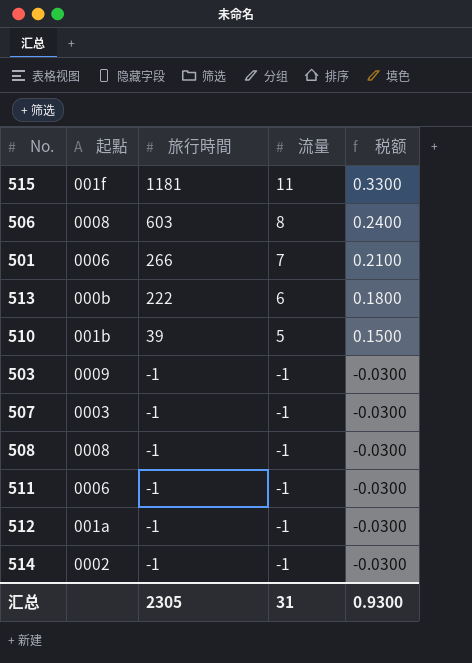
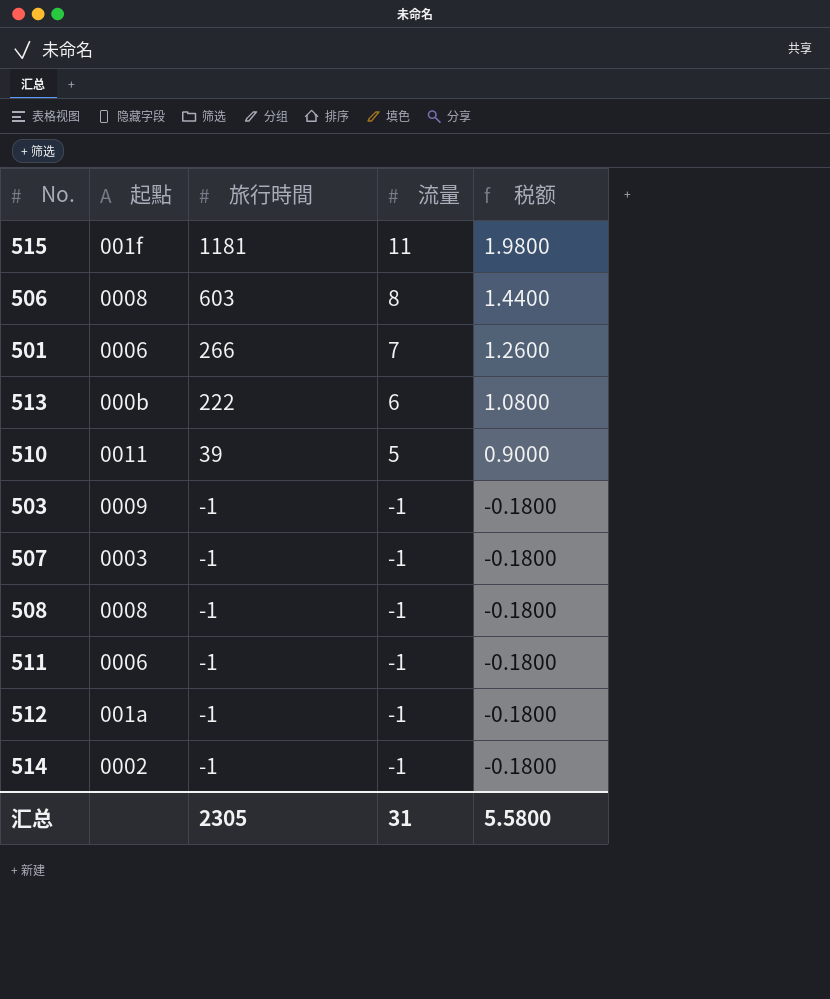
column 税额 | formula: [流量] * 0.03 -> [流量] * 0.18
510 | 起點: 001b -> 0011
汇总 | 税额: 0.9300 -> 5.5800

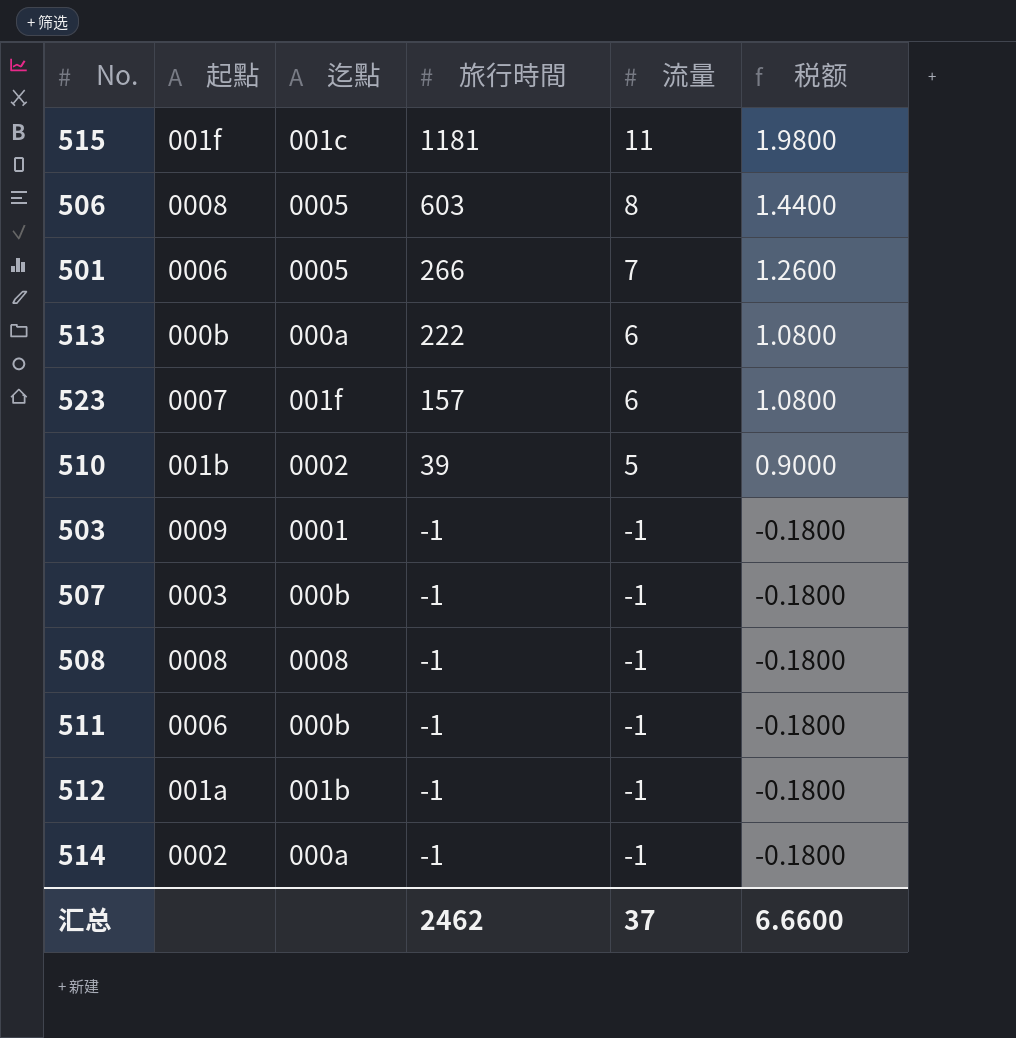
column 迄點 | position: none -> 3
row 523: none -> 0007 | 001f | 157 | 6 | 1.0800
510 | 起點: 0011 -> 001b
汇总 | 旅行時間: 2305 -> 2462
汇总 | 流量: 31 -> 37
汇总 | 税额: 5.5800 -> 6.6600

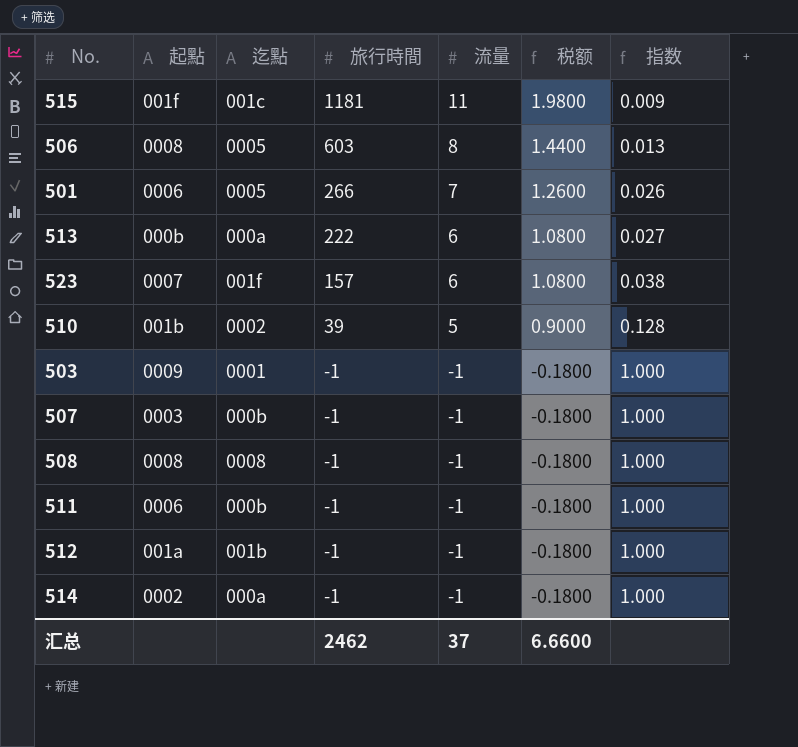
column 指数 | formula: none -> [流量] / [旅行時間]

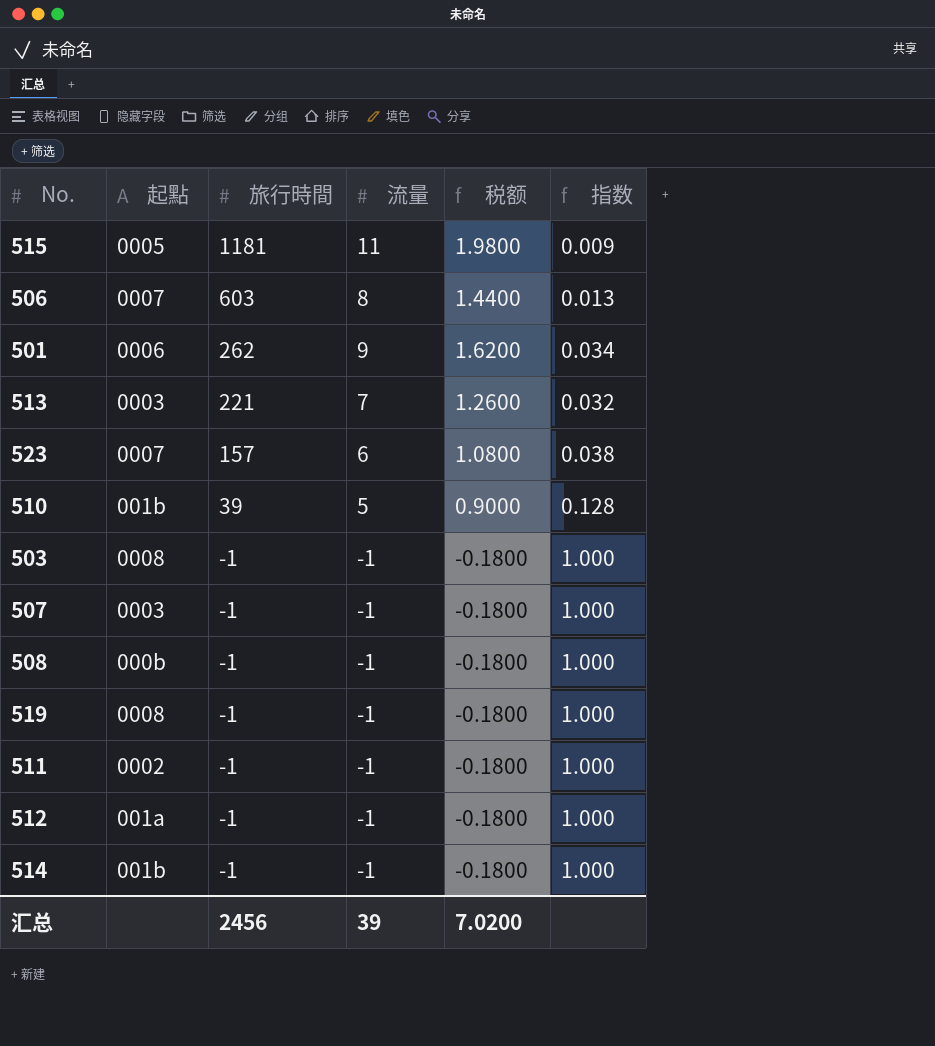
column 迄點 | position: 3 -> none
515 | 起點: 001f -> 0005
506 | 起點: 0008 -> 0007
501 | 旅行時間: 266 -> 262
501 | 流量: 7 -> 9
501 | 税额: 1.2600 -> 1.6200
501 | 指数: 0.026 -> 0.034
513 | 起點: 000b -> 0003
513 | 旅行時間: 222 -> 221
513 | 流量: 6 -> 7
513 | 税额: 1.0800 -> 1.2600
513 | 指数: 0.027 -> 0.032
503 | 起點: 0009 -> 0008
508 | 起點: 0008 -> 000b
row 519: none -> 0008 | -1 | -1 | -0.1800 | 1.000
511 | 起點: 0006 -> 0002
514 | 起點: 0002 -> 001b
汇总 | 旅行時間: 2462 -> 2456
汇总 | 流量: 37 -> 39
汇总 | 税额: 6.6600 -> 7.0200

